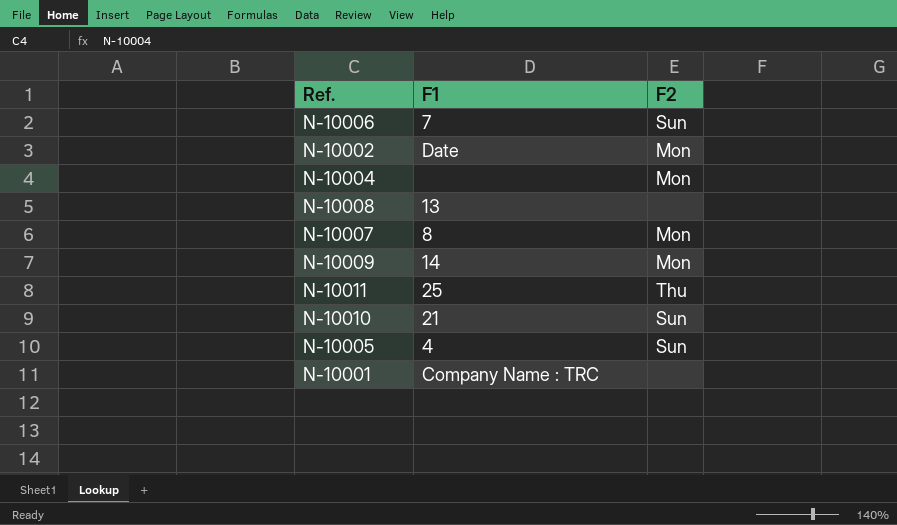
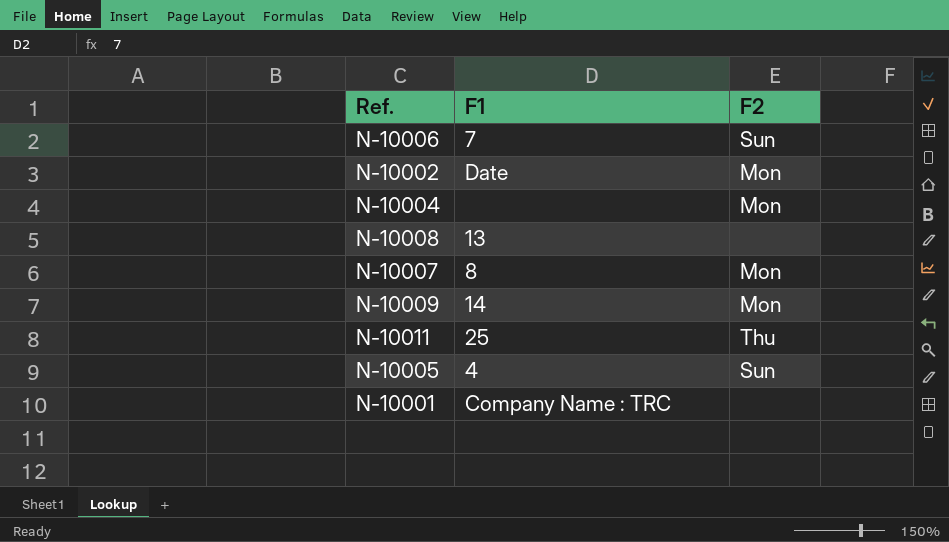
row N-10010: 21 | Sun -> none

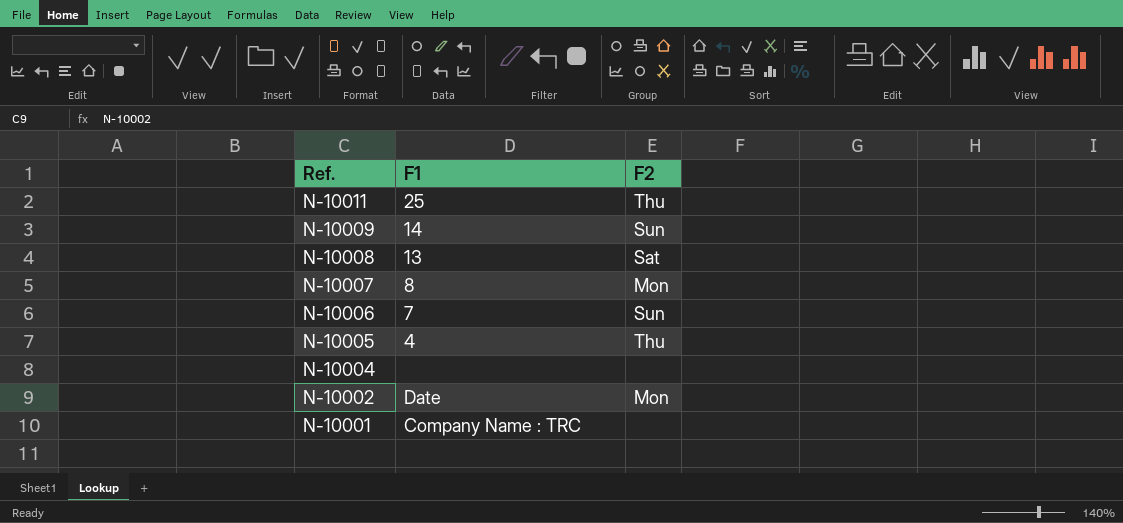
row order: none -> Ref. descending
N-10009 | F2: Mon -> Sun
N-10008 | F2: none -> Sat
N-10005 | F2: Sun -> Thu
N-10004 | F2: Mon -> none

